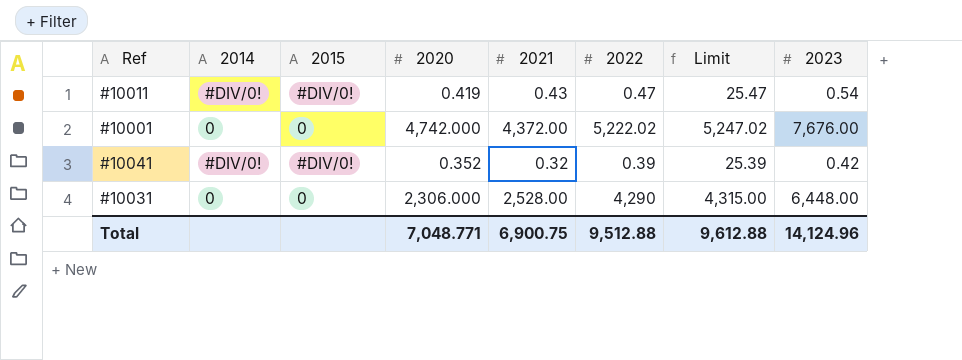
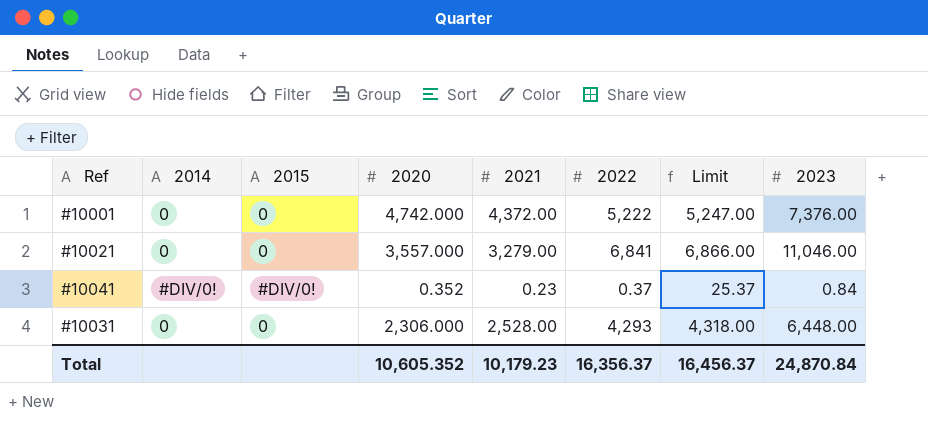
row #10011: #DIV/0! | #DIV/0! | 0.419 | 0.43 | 0.47 | 25.47 | 0.54 -> none
#10001 | 2022: 5,222.02 -> 5,222
#10001 | Limit: 5,247.02 -> 5,247.00
#10001 | 2023: 7,676.00 -> 7,376.00
row #10021: none -> 0 | 0 | 3,557.000 | 3,279.00 | 6,841 | 6,866.00 | 11,046.00
#10041 | 2021: 0.32 -> 0.23
#10041 | 2022: 0.39 -> 0.37
#10041 | Limit: 25.39 -> 25.37
#10041 | 2023: 0.42 -> 0.84
#10031 | 2022: 4,290 -> 4,293
#10031 | Limit: 4,315.00 -> 4,318.00
Total | 2020: 7,048.771 -> 10,605.352
Total | 2021: 6,900.75 -> 10,179.23
Total | 2022: 9,512.88 -> 16,356.37
Total | Limit: 9,612.88 -> 16,456.37
Total | 2023: 14,124.96 -> 24,870.84

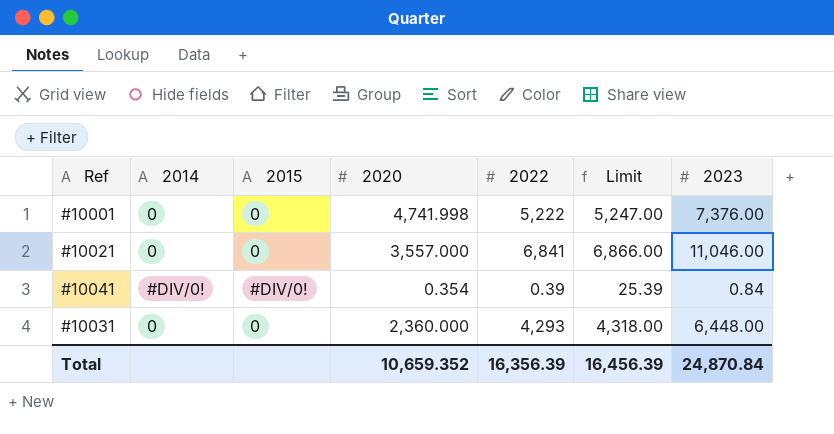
column 2021 | position: 5 -> none
#10001 | 2020: 4,742.000 -> 4,741.998
#10041 | 2020: 0.352 -> 0.354
#10041 | 2022: 0.37 -> 0.39
#10041 | Limit: 25.37 -> 25.39
#10031 | 2020: 2,306.000 -> 2,360.000
Total | 2020: 10,605.352 -> 10,659.352
Total | 2022: 16,356.37 -> 16,356.39
Total | Limit: 16,456.37 -> 16,456.39

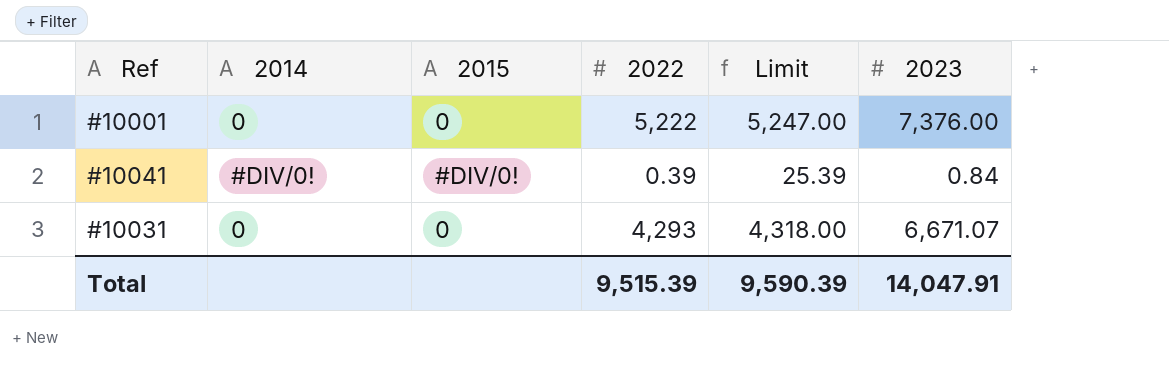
column 2020 | position: 4 -> none
row #10021: 0 | 0 | 3,557.000 | 6,841 | 6,866.00 | 11,046.00 -> none
#10031 | 2023: 6,448.00 -> 6,671.07
Total | 2022: 16,356.39 -> 9,515.39
Total | Limit: 16,456.39 -> 9,590.39
Total | 2023: 24,870.84 -> 14,047.91

